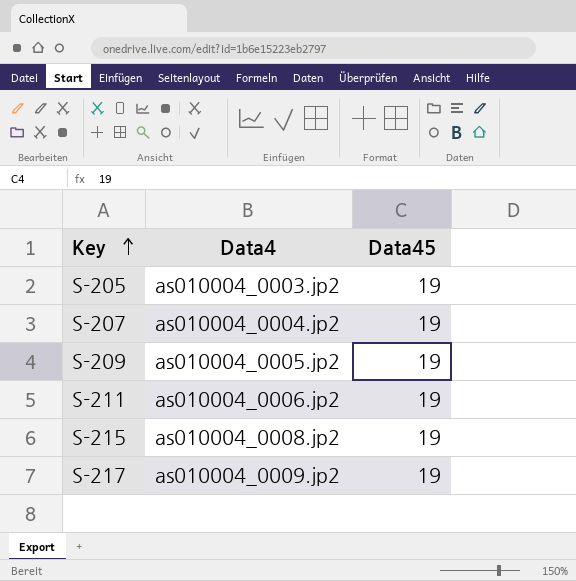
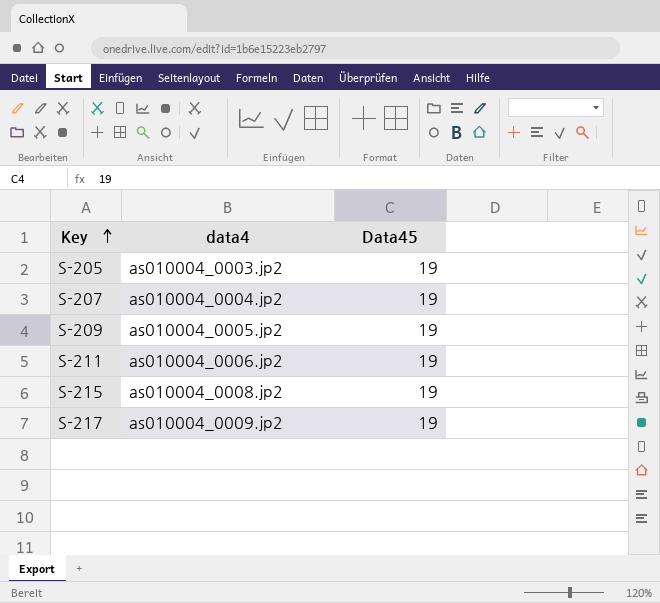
column name: Data4 -> data4

